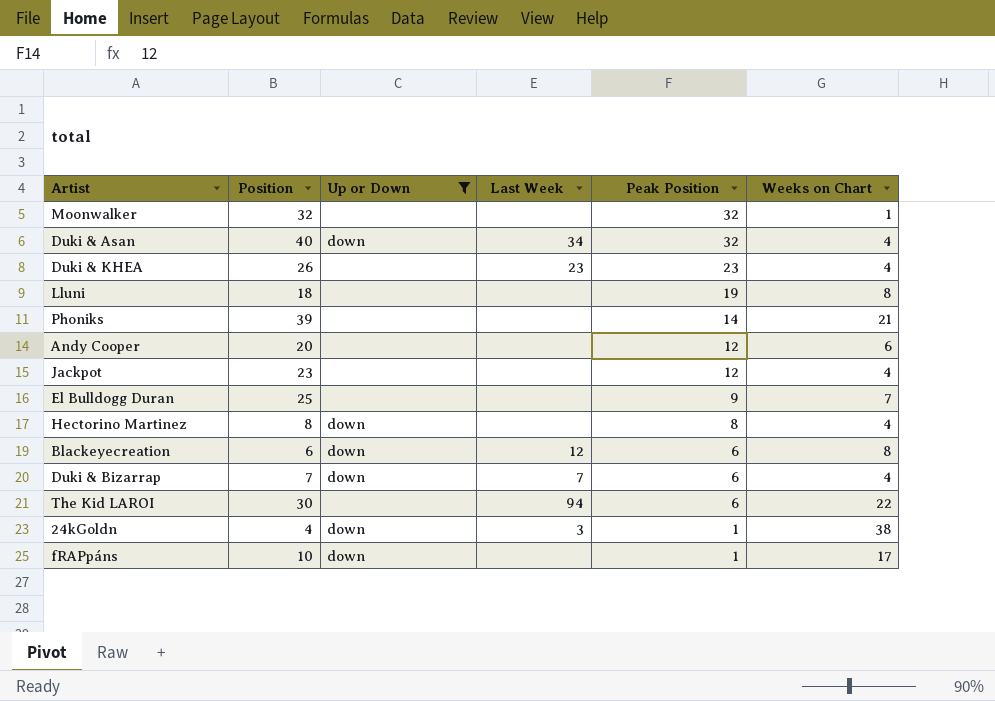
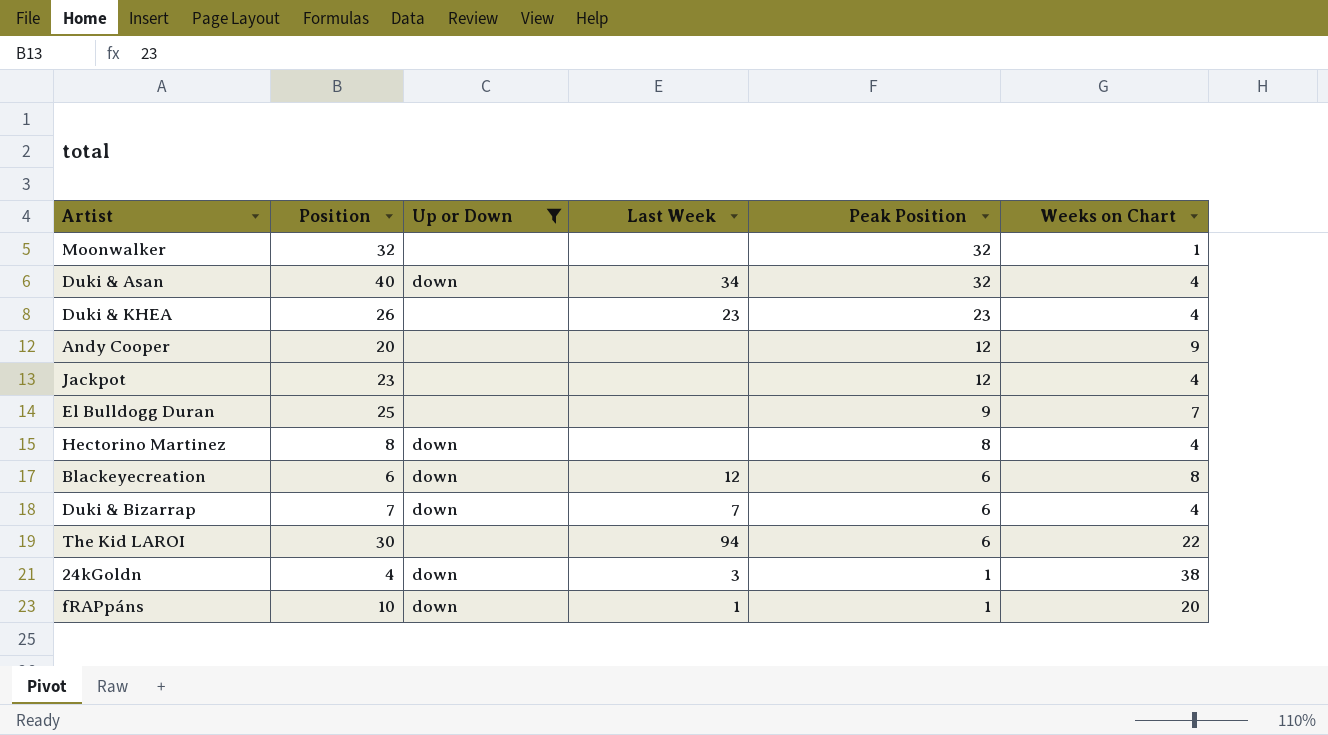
row Lluni: 18 | none | none | 19 | 8 -> none
row Phoniks: 39 | none | none | 14 | 21 -> none
Andy Cooper | Weeks on Chart: 6 -> 9
fRAPpáns | Last Week: none -> 1
fRAPpáns | Weeks on Chart: 17 -> 20

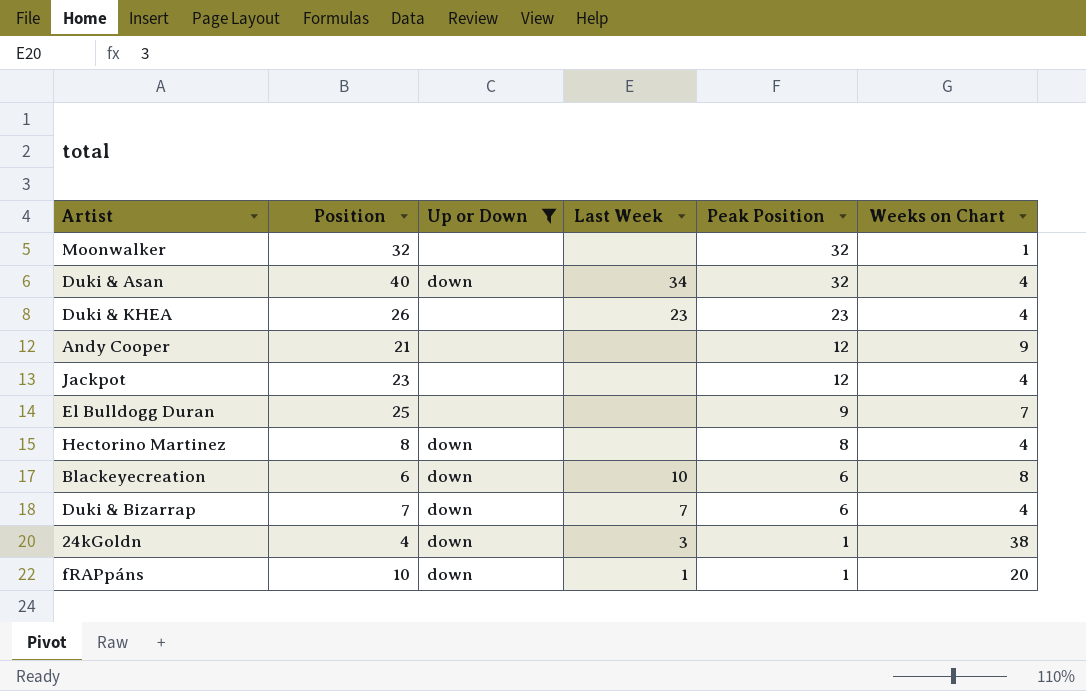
row The Kid LAROI: 30 | none | 94 | 6 | 22 -> none
Andy Cooper | Position: 20 -> 21
Blackeyecreation | Last Week: 12 -> 10

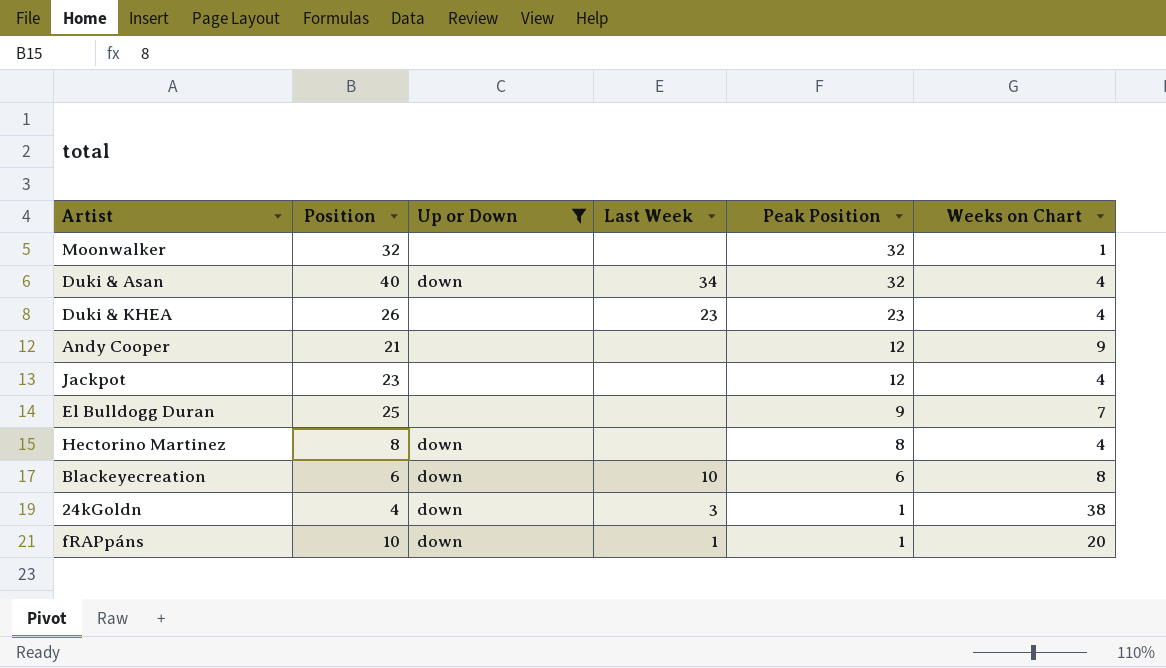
row Duki & Bizarrap: 7 | down | 7 | 6 | 4 -> none

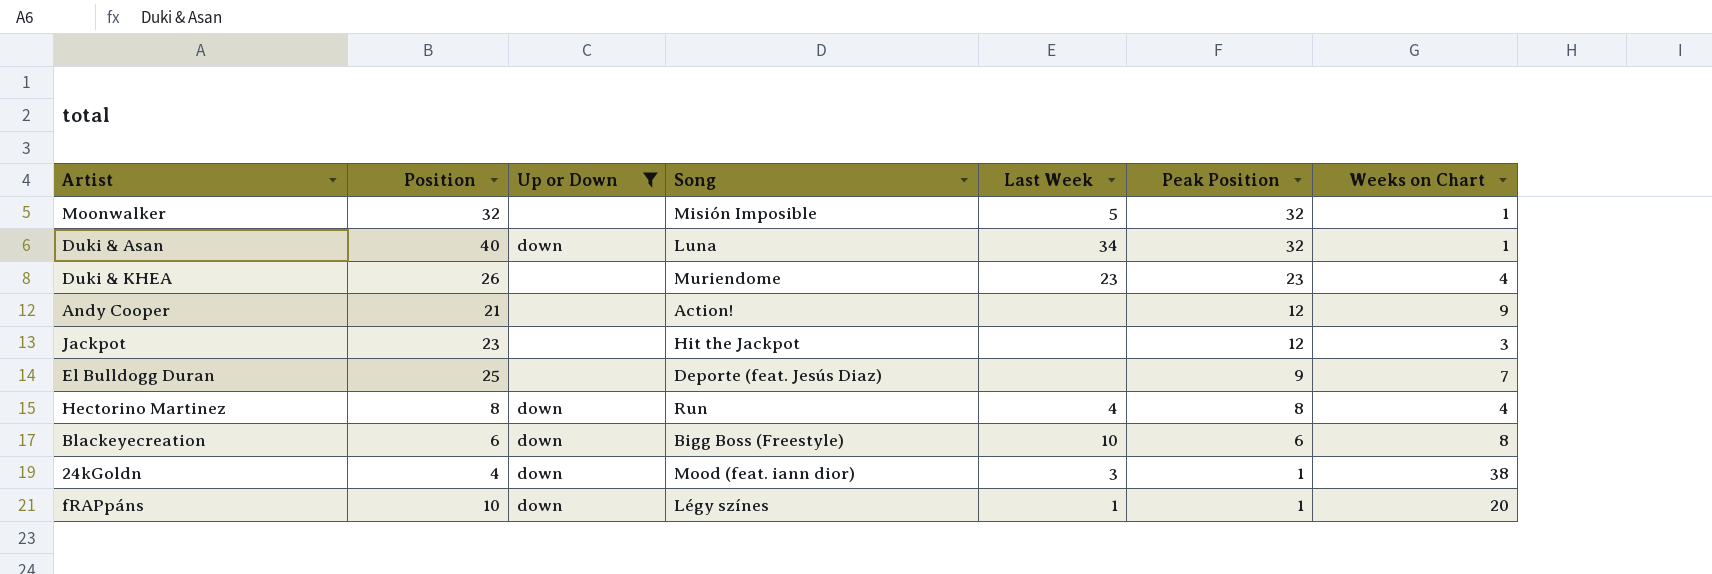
column Song | position: none -> 4
Moonwalker | Last Week: none -> 5
Duki & Asan | Weeks on Chart: 4 -> 1
Jackpot | Weeks on Chart: 4 -> 3
Hectorino Martinez | Last Week: none -> 4

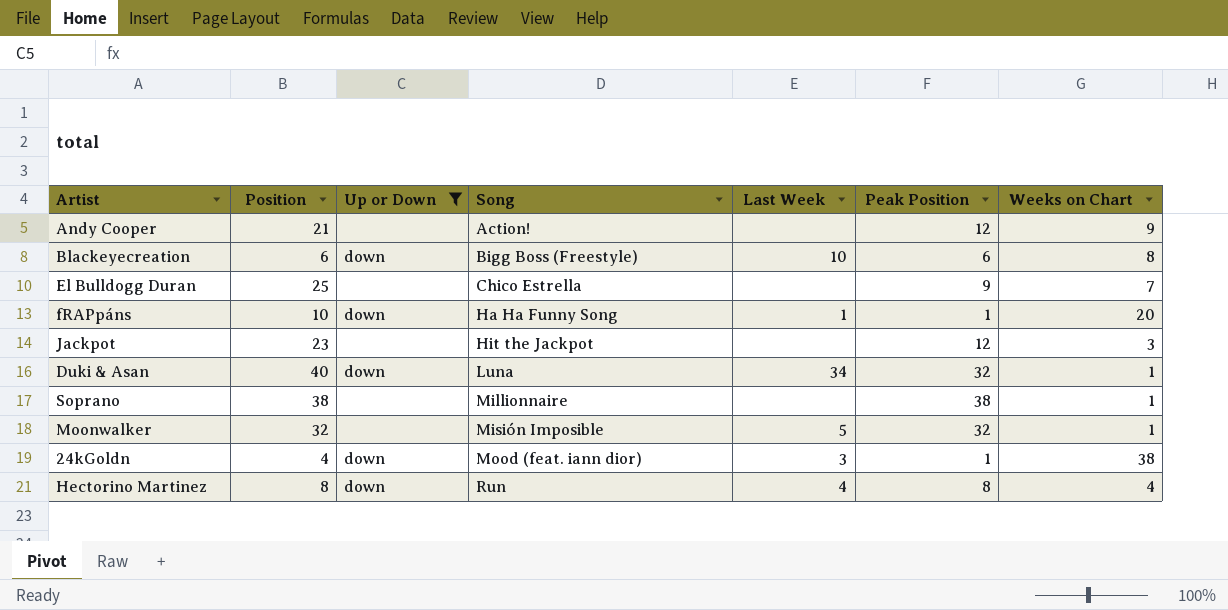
row order: Peak Position descending -> Song ascending
row Duki & KHEA: 26 | none | Muriendome | 23 | 23 | 4 -> none
El Bulldogg Duran | Song: Deporte (feat. Jesús Diaz) -> Chico Estrella
fRAPpáns | Song: Légy színes -> Ha Ha Funny Song
row Soprano: none -> 38 | none | Millionnaire | none | 38 | 1

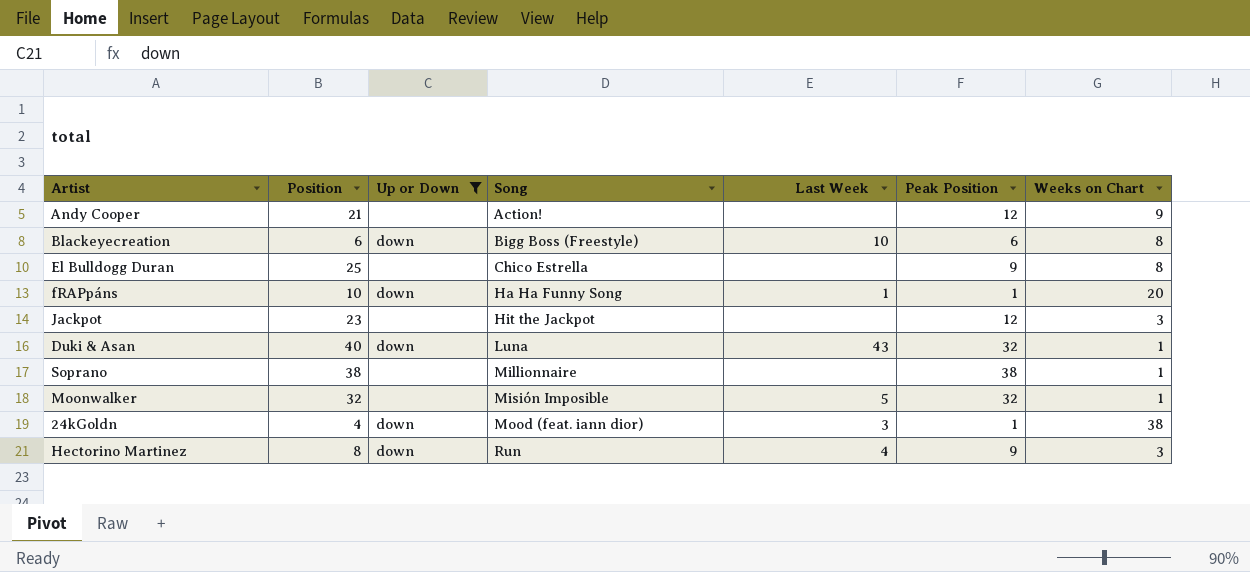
El Bulldogg Duran | Weeks on Chart: 7 -> 8
Duki & Asan | Last Week: 34 -> 43
Hectorino Martinez | Peak Position: 8 -> 9
Hectorino Martinez | Weeks on Chart: 4 -> 3

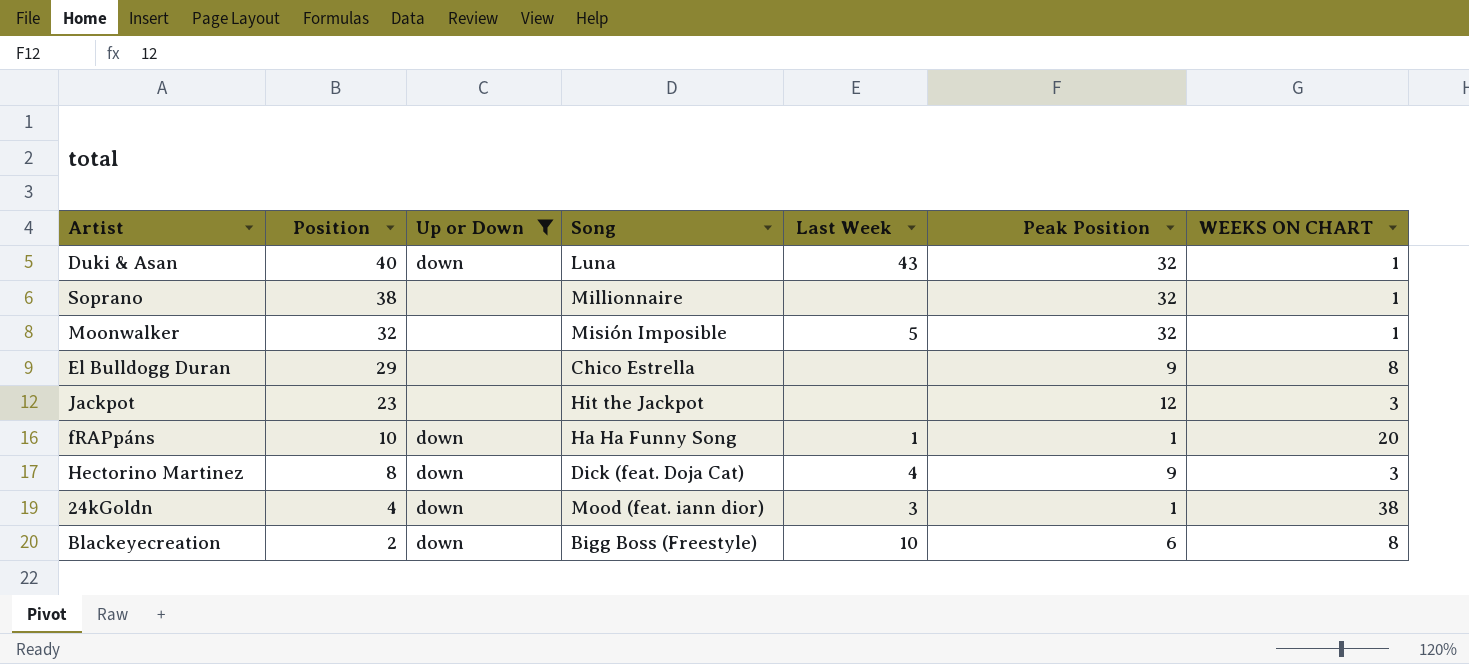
row order: Song ascending -> Position descending
column name: Weeks on Chart -> WEEKS ON CHART
row Andy Cooper: 21 | none | Action! | none | 12 | 9 -> none
Soprano | Peak Position: 38 -> 32
El Bulldogg Duran | Position: 25 -> 29
Hectorino Martinez | Song: Run -> Dick (feat. Doja Cat)
Blackeyecreation | Position: 6 -> 2

